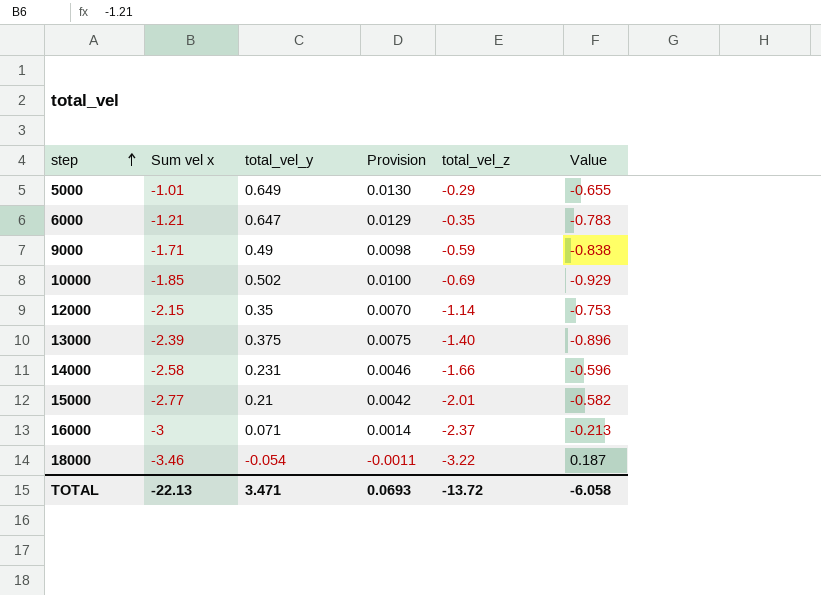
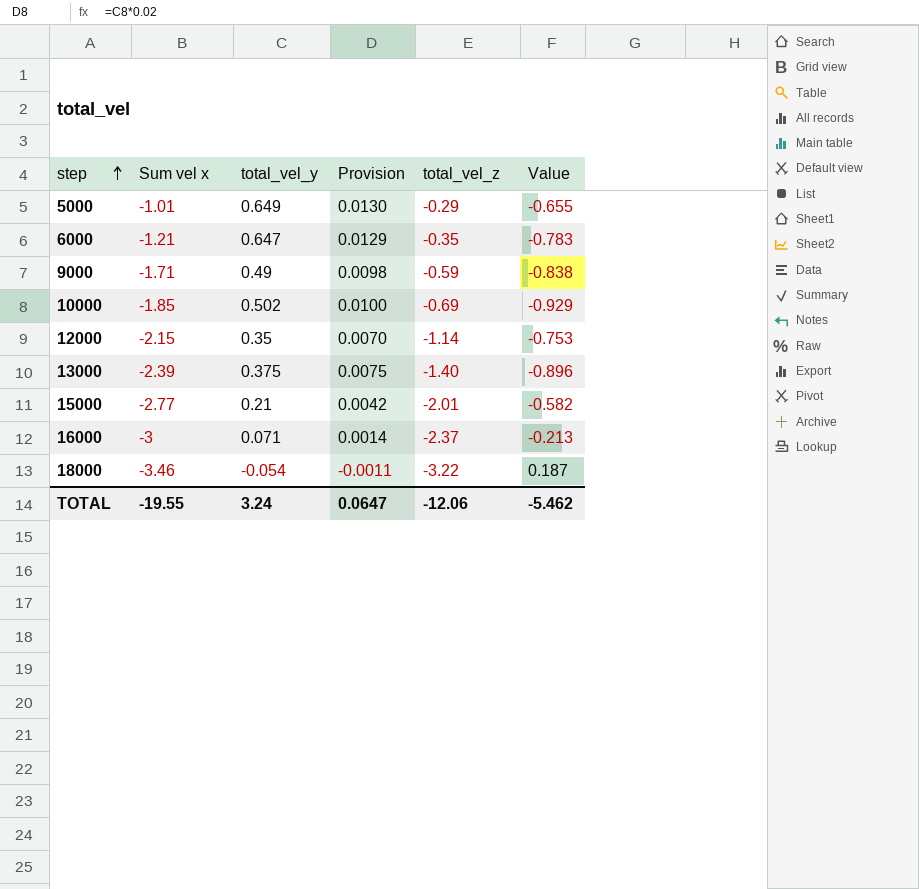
row 14000: -2.58 | 0.231 | 0.0046 | -1.66 | -0.596 -> none
TOTAL | Sum vel x: -22.13 -> -19.55
TOTAL | total_vel_y: 3.471 -> 3.24
TOTAL | Provision: 0.0693 -> 0.0647
TOTAL | total_vel_z: -13.72 -> -12.06
TOTAL | Value: -6.058 -> -5.462

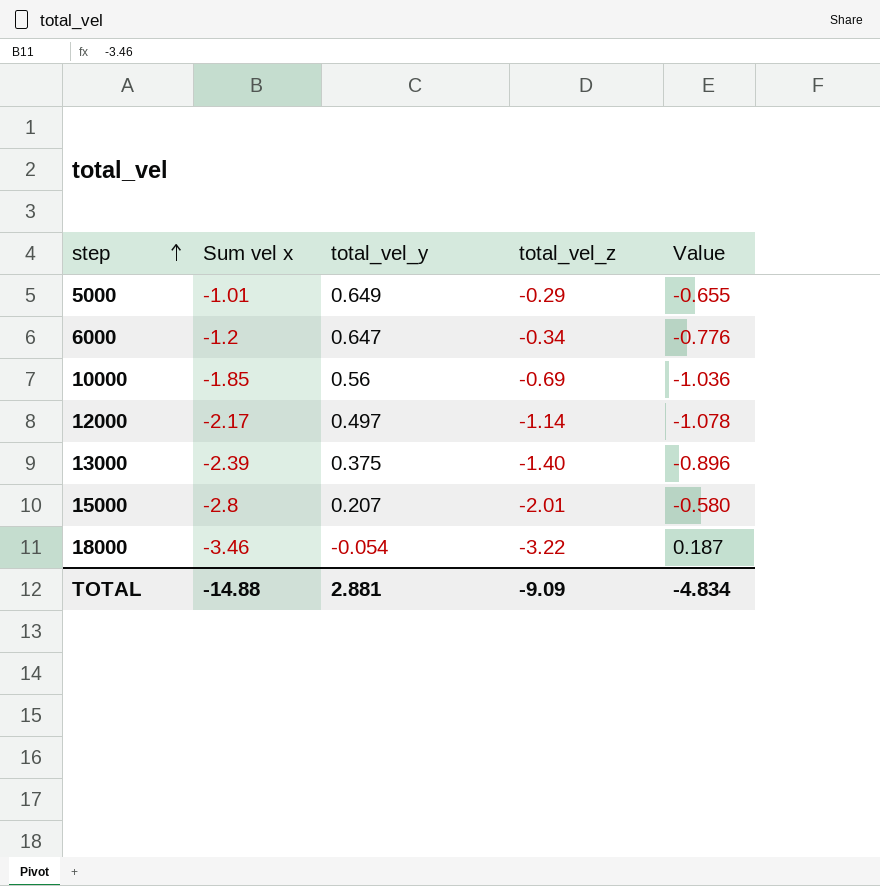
column Provision | formula: [total_vel_y] * 0.02 -> none
row 9000: -1.71 | 0.49 | 0.0098 | -0.59 | -0.838 -> none
row 16000: -3 | 0.071 | 0.0014 | -2.37 | -0.213 -> none
6000 | Sum vel x: -1.21 -> -1.2
6000 | total_vel_z: -0.35 -> -0.34
6000 | Value: -0.783 -> -0.776
10000 | total_vel_y: 0.502 -> 0.56
10000 | Value: -0.929 -> -1.036
12000 | Sum vel x: -2.15 -> -2.17
12000 | total_vel_y: 0.35 -> 0.497
12000 | Value: -0.753 -> -1.078
15000 | Sum vel x: -2.77 -> -2.8
15000 | total_vel_y: 0.21 -> 0.207
15000 | Value: -0.582 -> -0.580
TOTAL | Sum vel x: -19.55 -> -14.88
TOTAL | total_vel_y: 3.24 -> 2.881
TOTAL | total_vel_z: -12.06 -> -9.09
TOTAL | Value: -5.462 -> -4.834

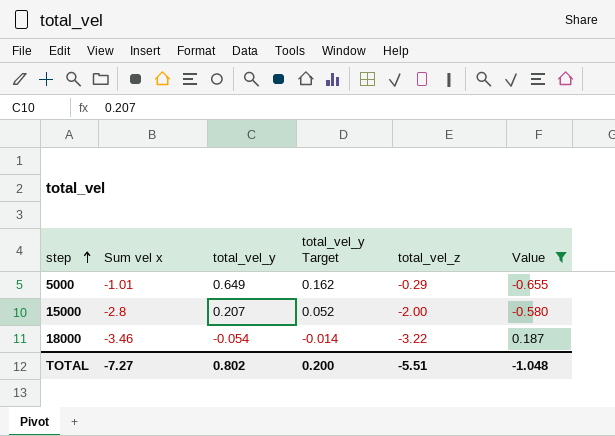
filter: none -> Value >= -0.655
column total_vel_y Target | formula: none -> [total_vel_y] * 0.25
15000 | total_vel_z: -2.01 -> -2.00
TOTAL | Sum vel x: -14.88 -> -7.27
TOTAL | total_vel_y: 2.881 -> 0.802
TOTAL | total_vel_z: -9.09 -> -5.51
TOTAL | Value: -4.834 -> -1.048

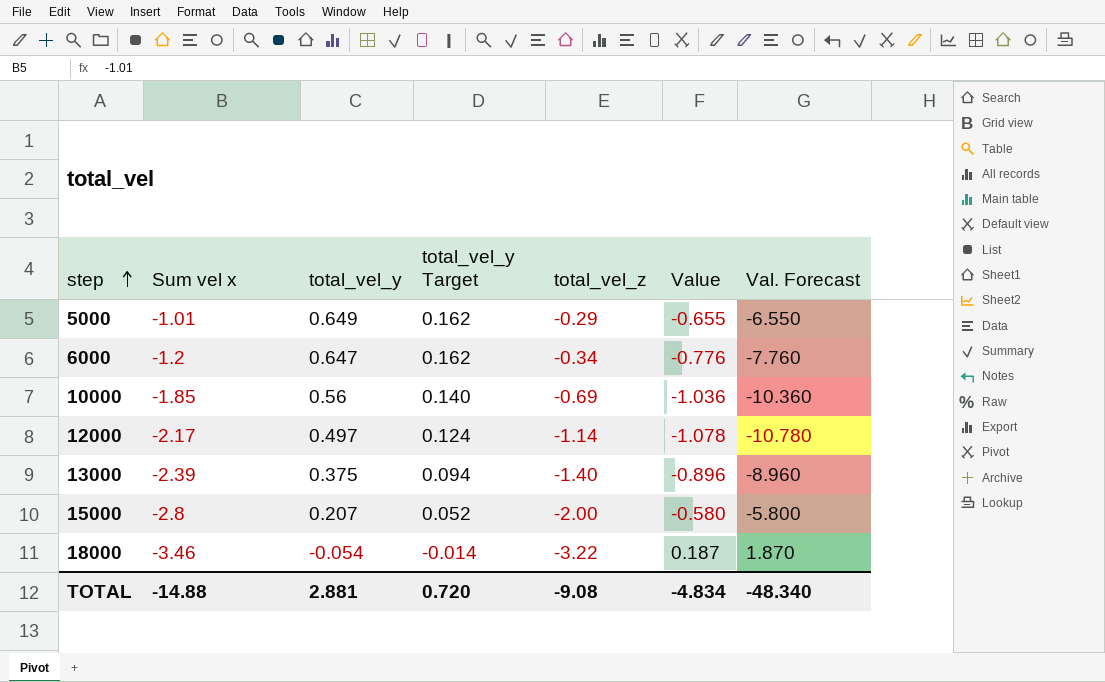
filter: Value >= -0.655 -> none
column Val. Forecast | formula: none -> [Value] * 10
TOTAL | Sum vel x: -7.27 -> -14.88
TOTAL | total_vel_y: 0.802 -> 2.881
TOTAL | total_vel_y Target: 0.200 -> 0.720
TOTAL | total_vel_z: -5.51 -> -9.08
TOTAL | Value: -1.048 -> -4.834

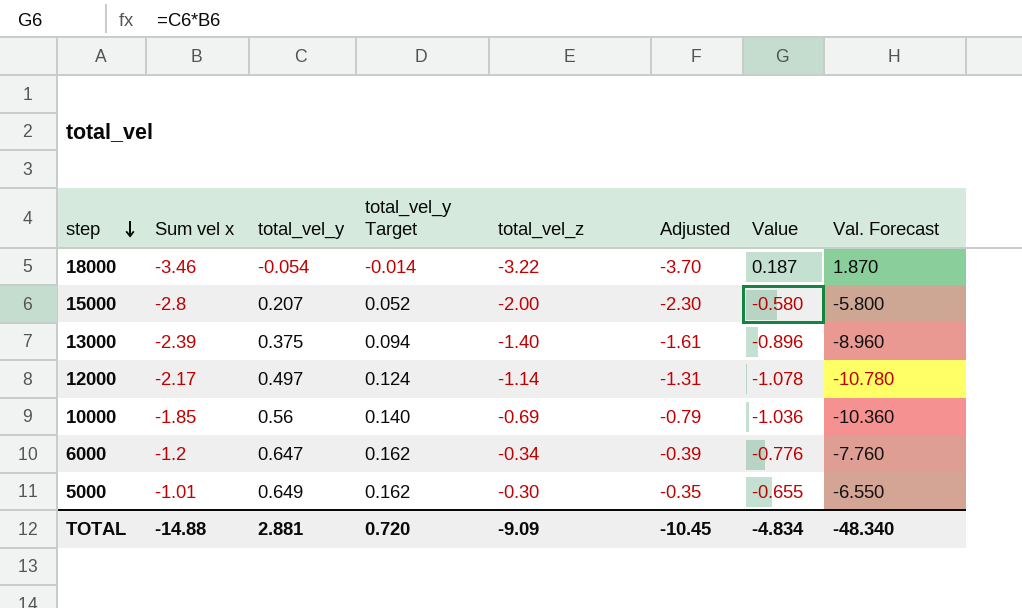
row order: step ascending -> step descending
column Adjusted | formula: none -> [total_vel_z] * 1.15
5000 | total_vel_z: -0.29 -> -0.30
TOTAL | total_vel_z: -9.08 -> -9.09

